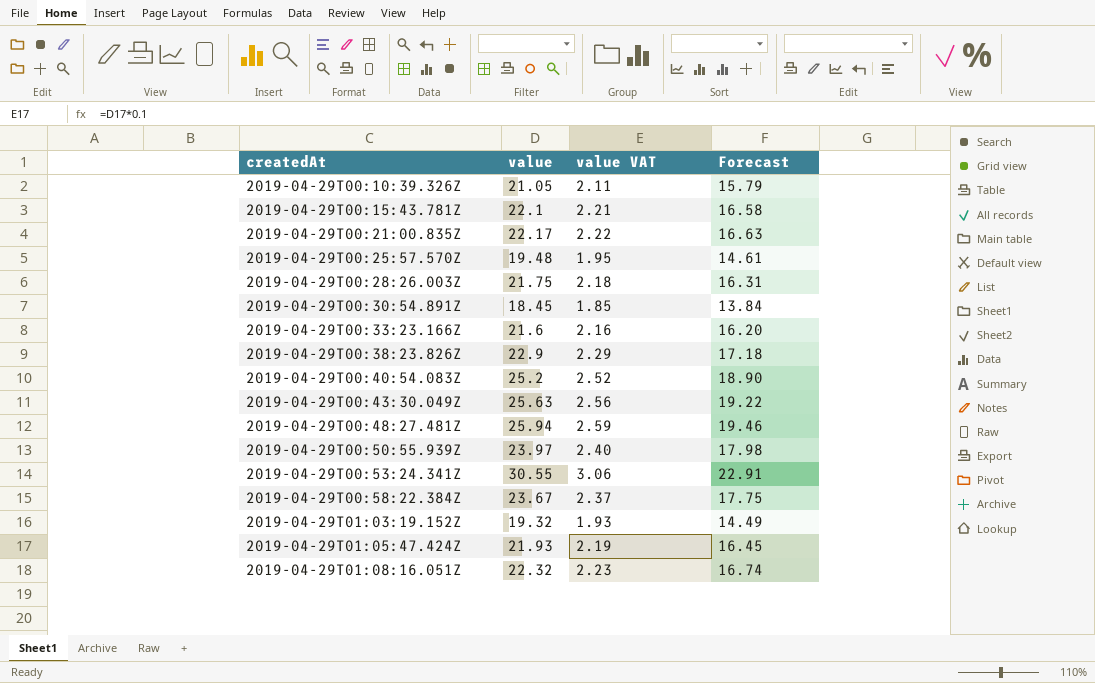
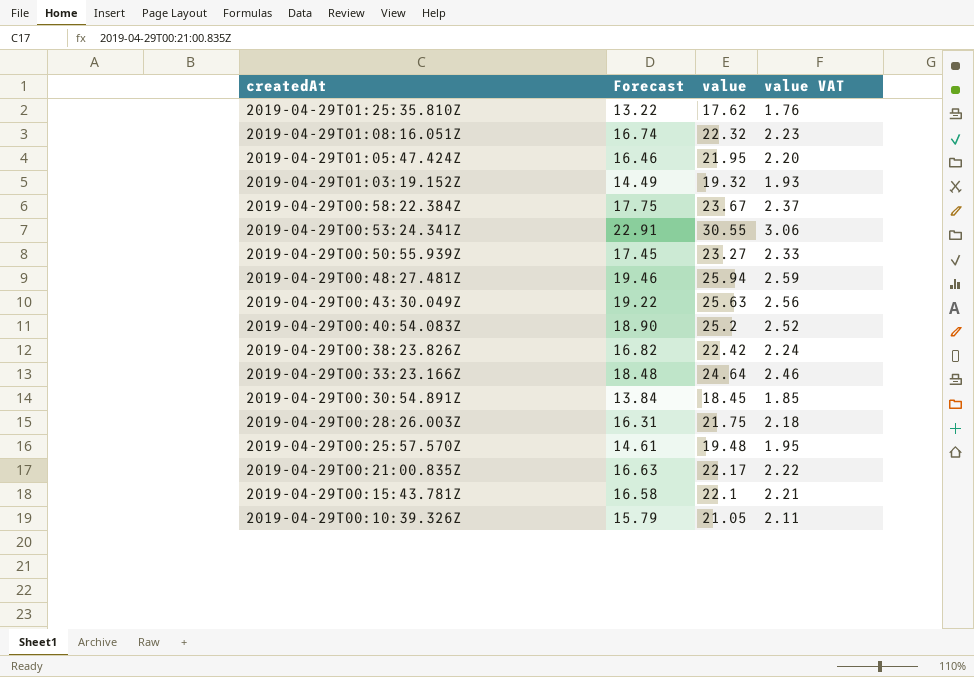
row order: createdAt ascending -> createdAt descending
column Forecast | position: 4 -> 2
row 2019-04-29T01:25:35.810Z: none -> 13.22 | 17.62 | 1.76
2019-04-29T01:05:47.424Z | Forecast: 16.45 -> 16.46
2019-04-29T01:05:47.424Z | value: 21.93 -> 21.95
2019-04-29T01:05:47.424Z | value VAT: 2.19 -> 2.20
2019-04-29T00:50:55.939Z | Forecast: 17.98 -> 17.45
2019-04-29T00:50:55.939Z | value: 23.97 -> 23.27
2019-04-29T00:50:55.939Z | value VAT: 2.40 -> 2.33
2019-04-29T00:38:23.826Z | Forecast: 17.18 -> 16.82
2019-04-29T00:38:23.826Z | value: 22.9 -> 22.42
2019-04-29T00:38:23.826Z | value VAT: 2.29 -> 2.24
2019-04-29T00:33:23.166Z | Forecast: 16.20 -> 18.48
2019-04-29T00:33:23.166Z | value: 21.6 -> 24.64
2019-04-29T00:33:23.166Z | value VAT: 2.16 -> 2.46

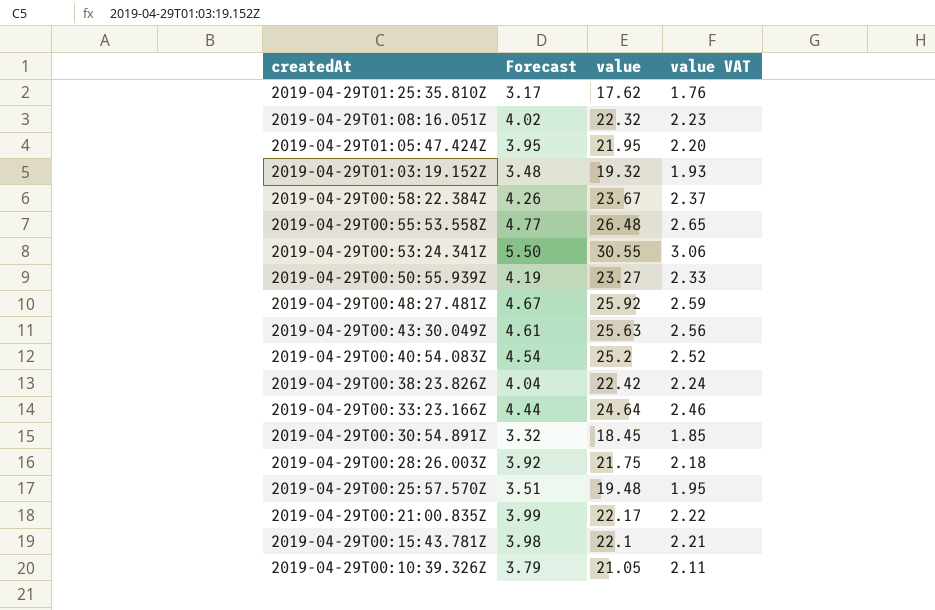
column Forecast | formula: [value] * 0.75 -> [value] * 0.18
row 2019-04-29T00:55:53.558Z: none -> 4.77 | 26.48 | 2.65
2019-04-29T00:48:27.481Z | value: 25.94 -> 25.92

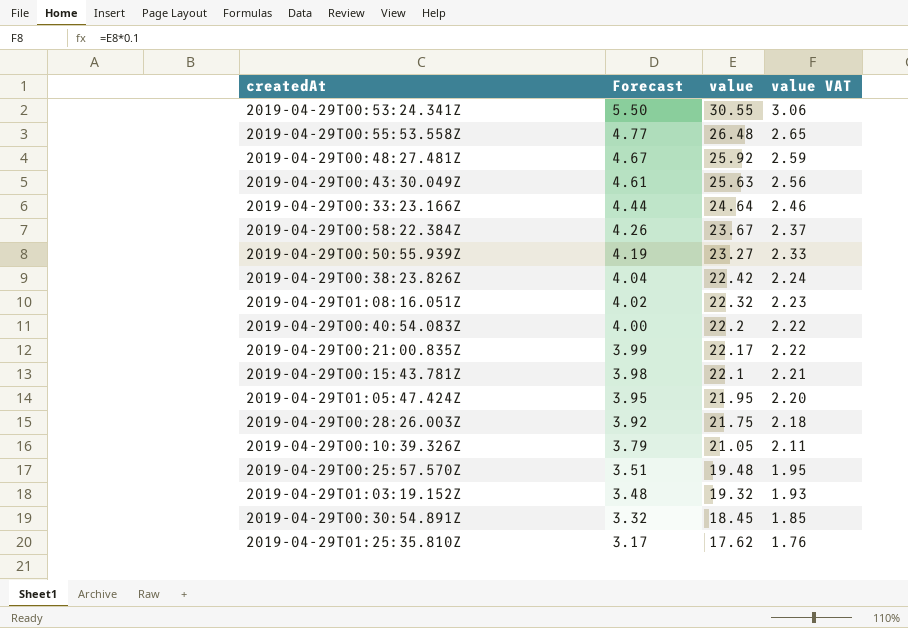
row order: createdAt descending -> Forecast descending
2019-04-29T00:40:54.083Z | Forecast: 4.54 -> 4.00
2019-04-29T00:40:54.083Z | value: 25.2 -> 22.2
2019-04-29T00:40:54.083Z | value VAT: 2.52 -> 2.22

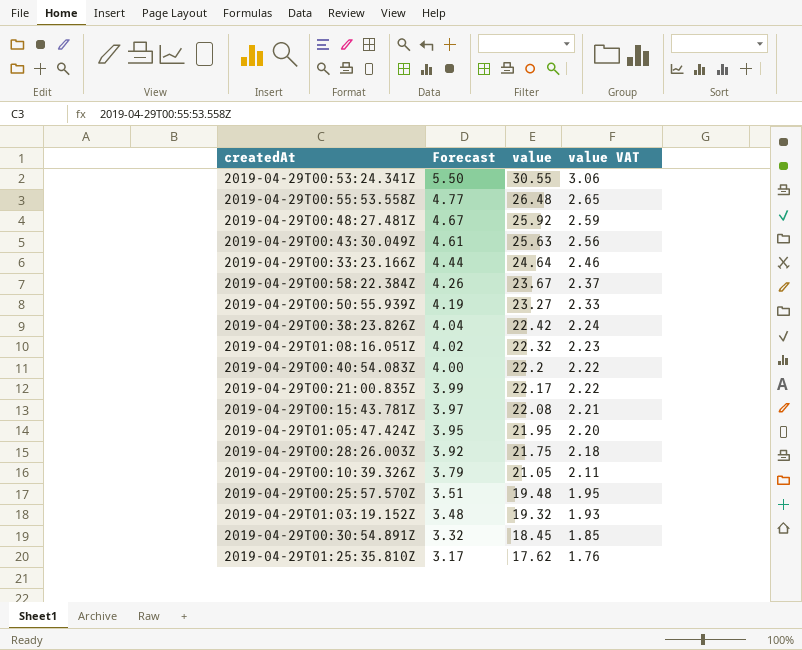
2019-04-29T00:15:43.781Z | Forecast: 3.98 -> 3.97
2019-04-29T00:15:43.781Z | value: 22.1 -> 22.08

